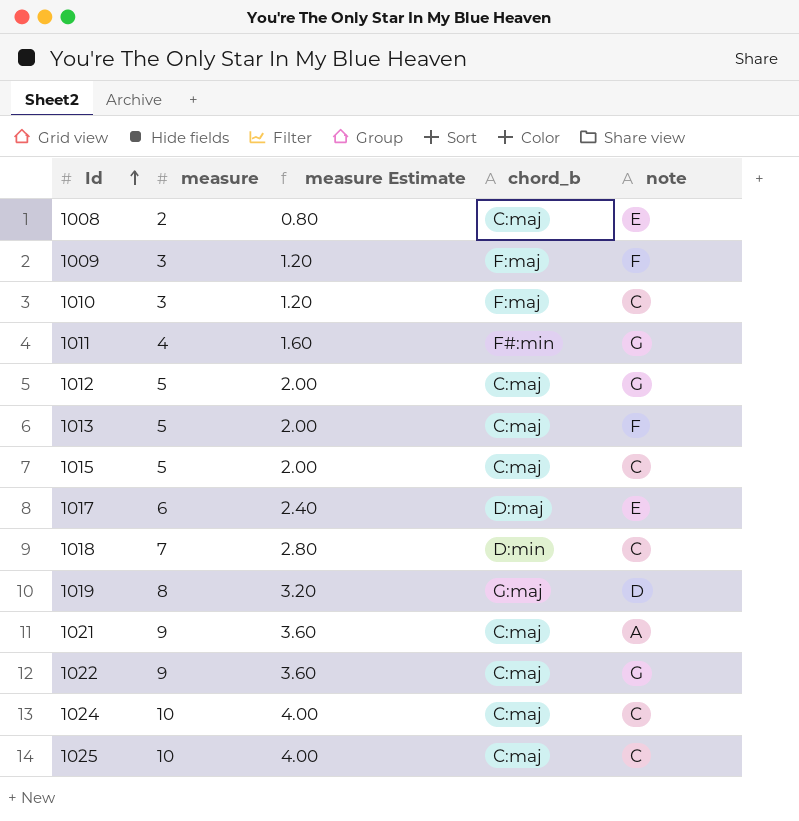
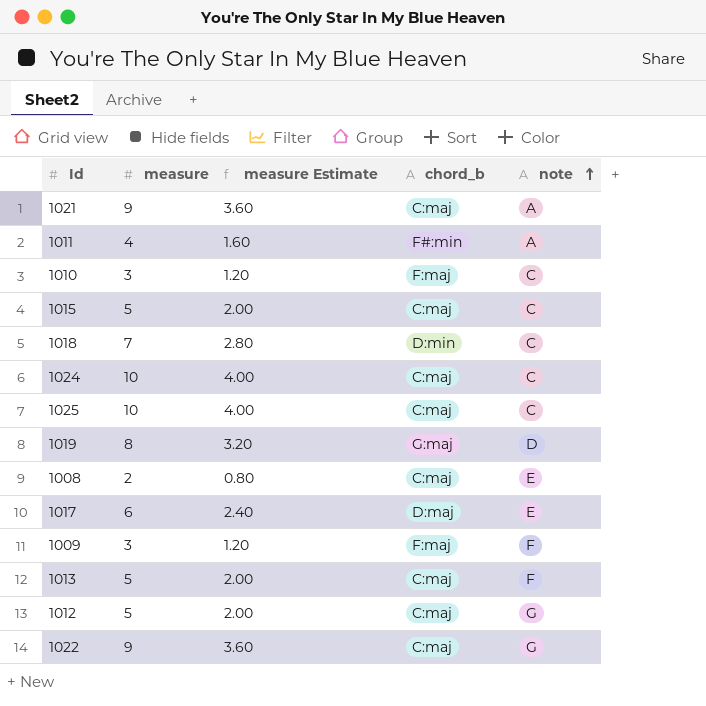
row order: Id ascending -> note ascending
1011 | note: G -> A

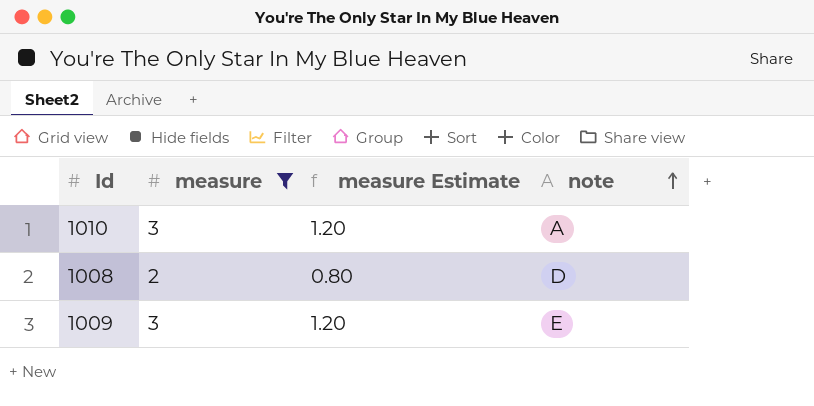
filter: none -> measure <= 3
column chord_b | position: 4 -> none
1010 | note: C -> A
1008 | note: E -> D
1009 | note: F -> E

